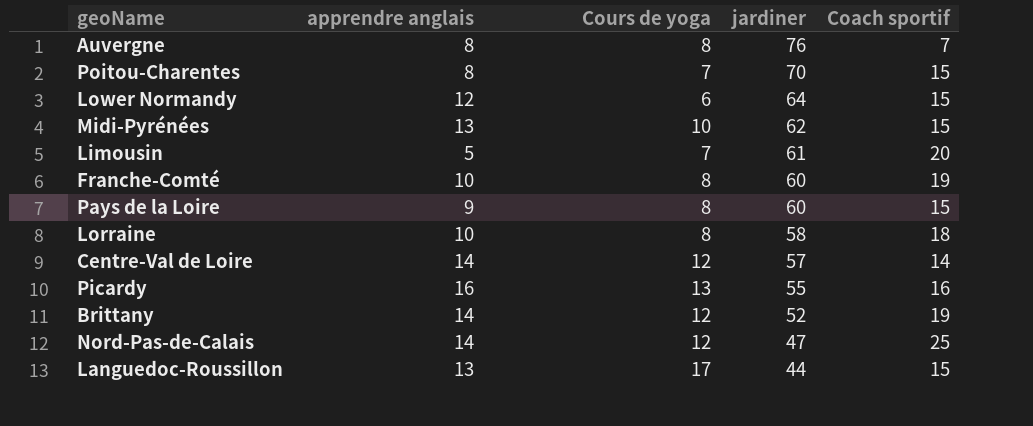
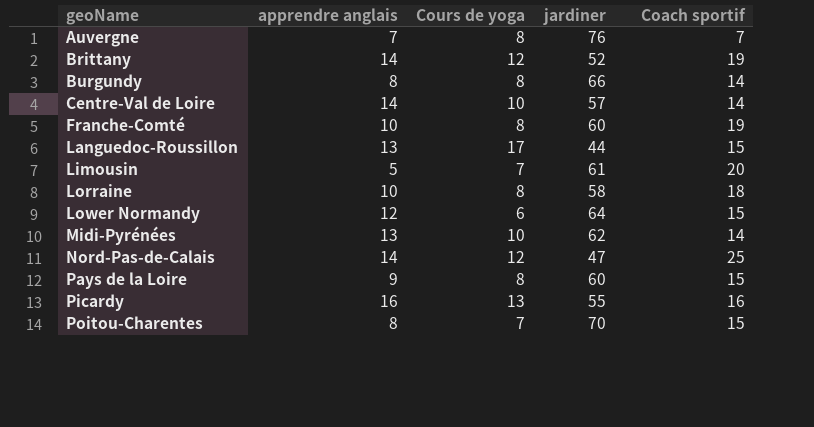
row order: jardiner descending -> geoName ascending
Auvergne | apprendre anglais: 8 -> 7
row Burgundy: none -> 8 | 8 | 66 | 14
Centre-Val de Loire | Cours de yoga: 12 -> 10
Midi-Pyrénées | Coach sportif: 15 -> 14

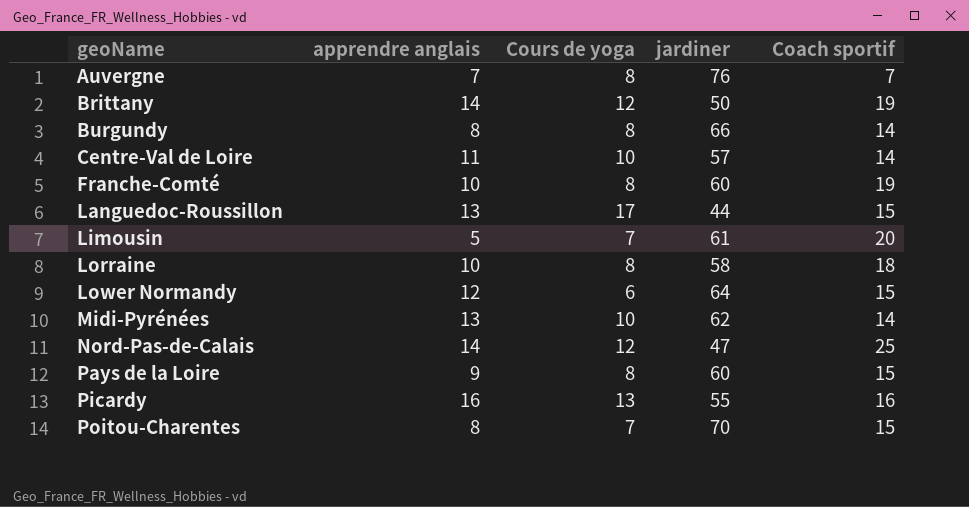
Brittany | jardiner: 52 -> 50
Centre-Val de Loire | apprendre anglais: 14 -> 11

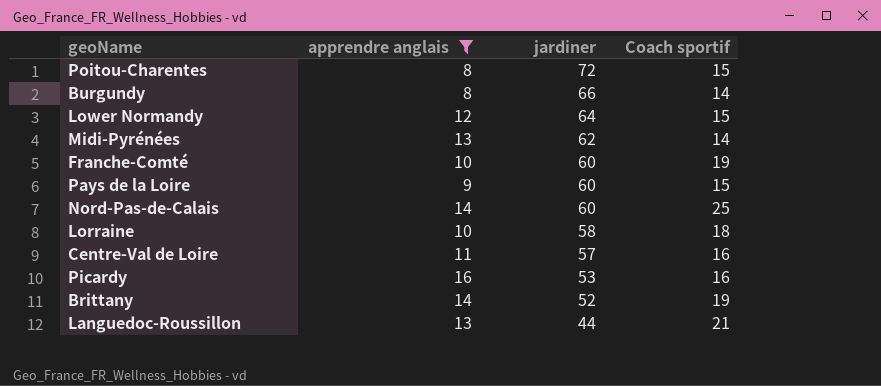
filter: none -> apprendre anglais >= 8
row order: geoName ascending -> jardiner descending
column Cours de yoga | position: 3 -> none
Poitou-Charentes | jardiner: 70 -> 72
Nord-Pas-de-Calais | jardiner: 47 -> 60
Centre-Val de Loire | Coach sportif: 14 -> 16
Picardy | jardiner: 55 -> 53
Brittany | jardiner: 50 -> 52
Languedoc-Roussillon | Coach sportif: 15 -> 21

